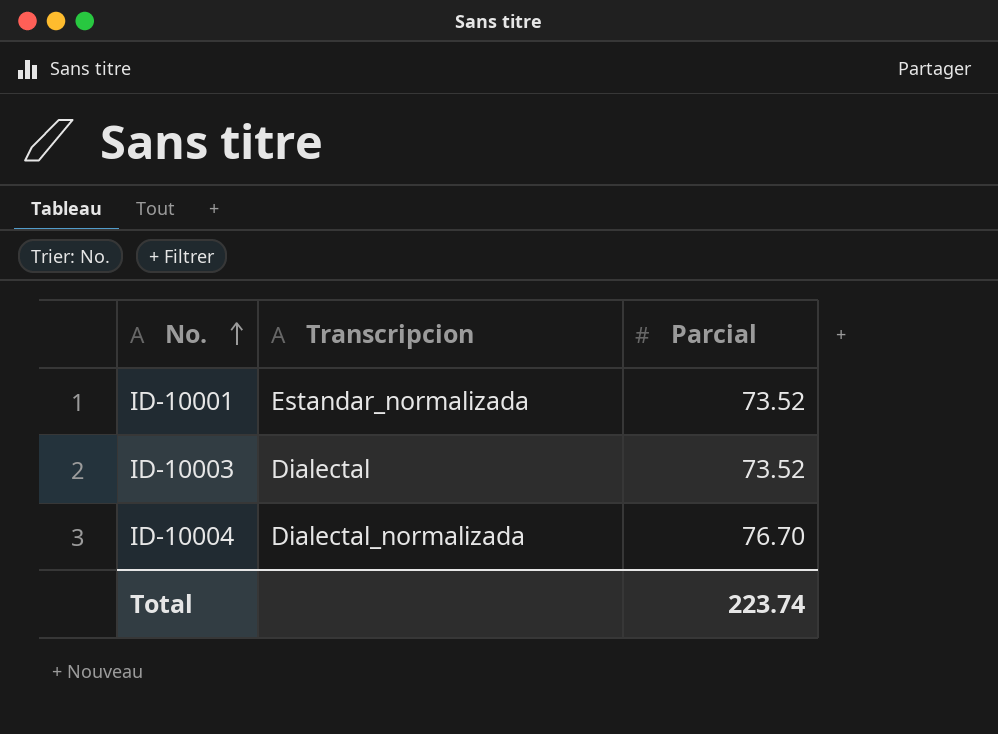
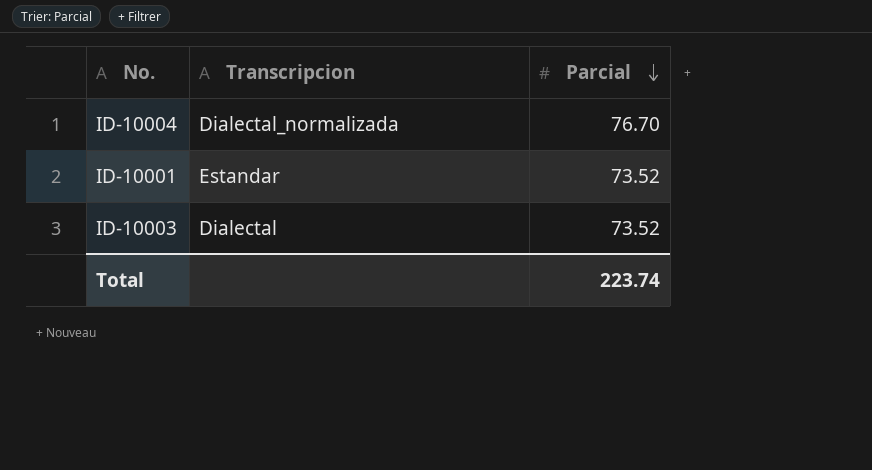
row order: No. ascending -> Parcial descending
ID-10001 | Transcripcion: Estandar_normalizada -> Estandar

